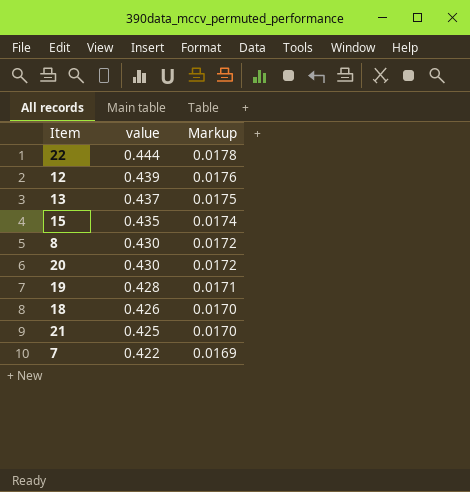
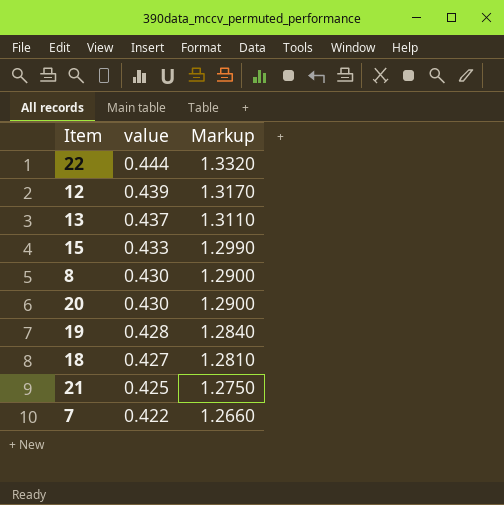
column Markup | formula: [value] * 0.04 -> [value] * 3
15 | value: 0.435 -> 0.433
18 | value: 0.426 -> 0.427

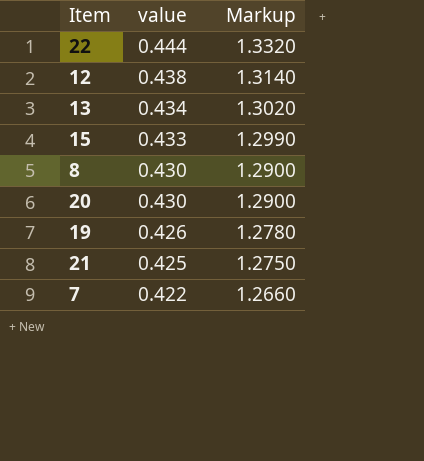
row 18: 0.427 | 1.2810 -> none
12 | value: 0.439 -> 0.438
12 | Markup: 1.3170 -> 1.3140
13 | value: 0.437 -> 0.434
13 | Markup: 1.3110 -> 1.3020
19 | value: 0.428 -> 0.426
19 | Markup: 1.2840 -> 1.2780

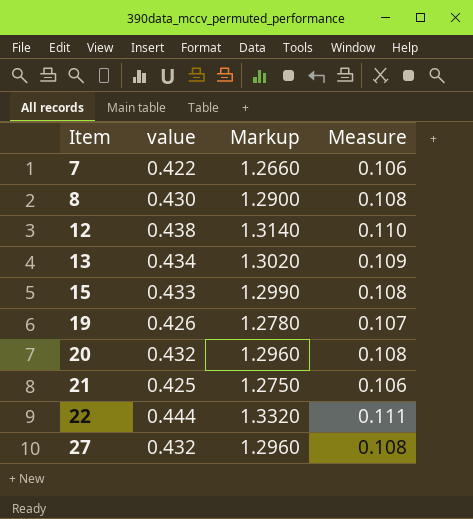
row order: value descending -> Item ascending
column Measure | formula: none -> [value] * 0.25
20 | value: 0.430 -> 0.432
20 | Markup: 1.2900 -> 1.2960
row 27: none -> 0.432 | 1.2960 | 0.108

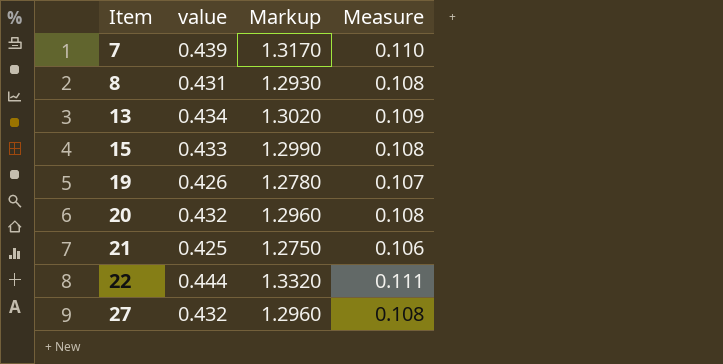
row 12: 0.438 | 1.3140 | 0.110 -> none
7 | value: 0.422 -> 0.439
7 | Markup: 1.2660 -> 1.3170
7 | Measure: 0.106 -> 0.110
8 | value: 0.430 -> 0.431
8 | Markup: 1.2900 -> 1.2930

